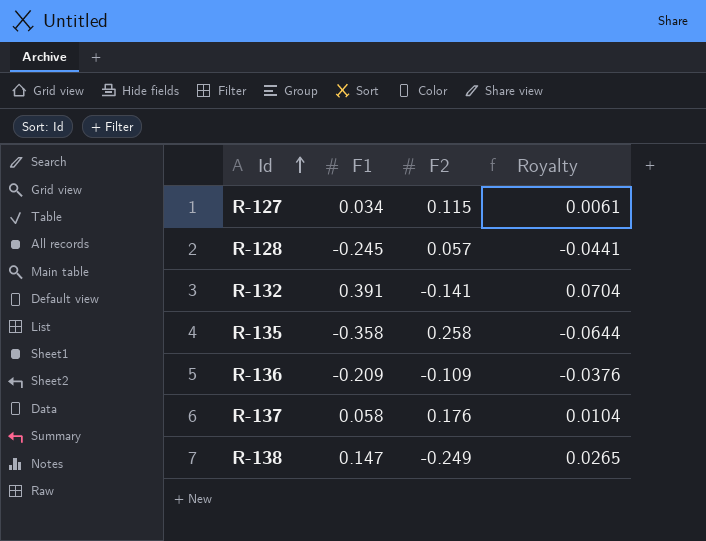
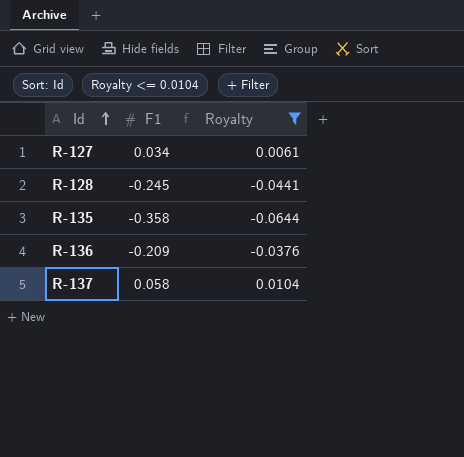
filter: none -> Royalty <= 0.0104
column F2 | position: 3 -> none

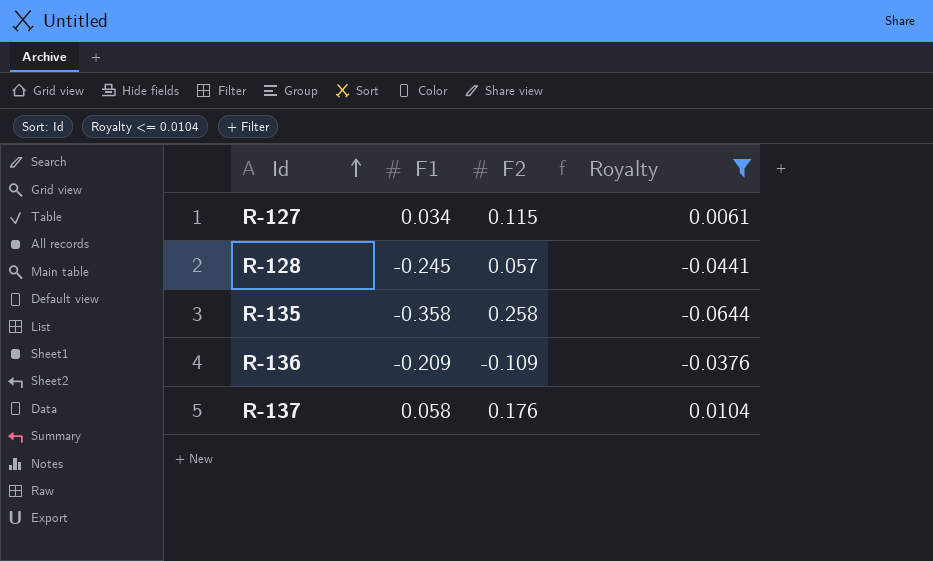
column F2 | position: none -> 3

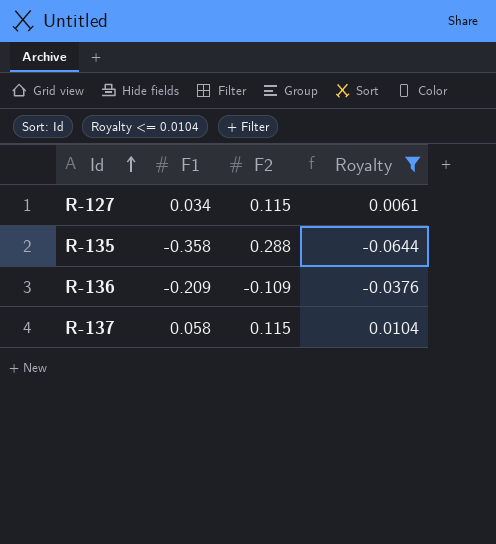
row R-128: -0.245 | 0.057 | -0.0441 -> none
R-135 | F2: 0.258 -> 0.288
R-137 | F2: 0.176 -> 0.115

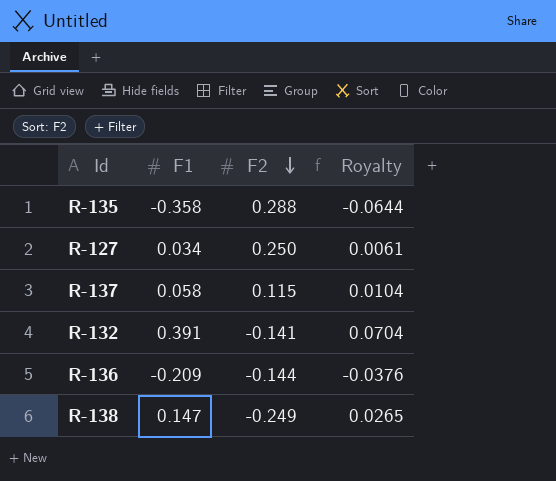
filter: Royalty <= 0.0104 -> none
row order: Id ascending -> F2 descending
R-127 | F2: 0.115 -> 0.250
R-136 | F2: -0.109 -> -0.144

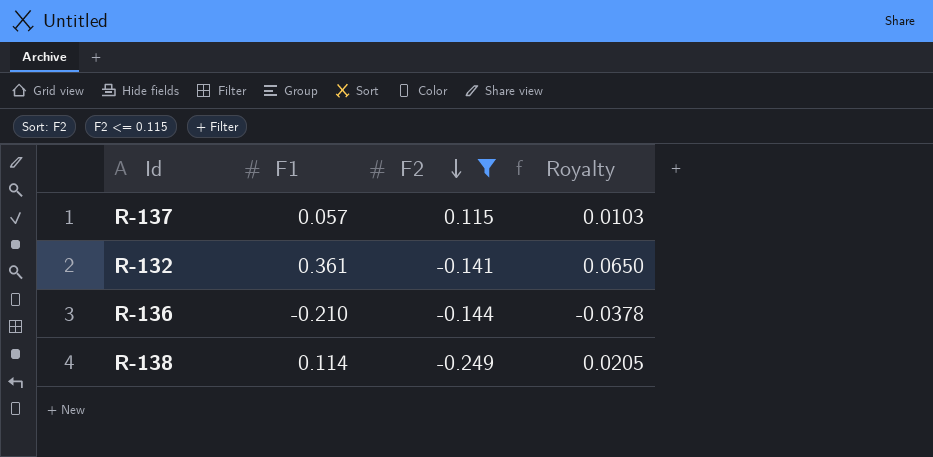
filter: none -> F2 <= 0.115
R-137 | F1: 0.058 -> 0.057
R-137 | Royalty: 0.0104 -> 0.0103
R-132 | F1: 0.391 -> 0.361
R-132 | Royalty: 0.0704 -> 0.0650
R-136 | F1: -0.209 -> -0.210
R-136 | Royalty: -0.0376 -> -0.0378
R-138 | F1: 0.147 -> 0.114
R-138 | Royalty: 0.0265 -> 0.0205

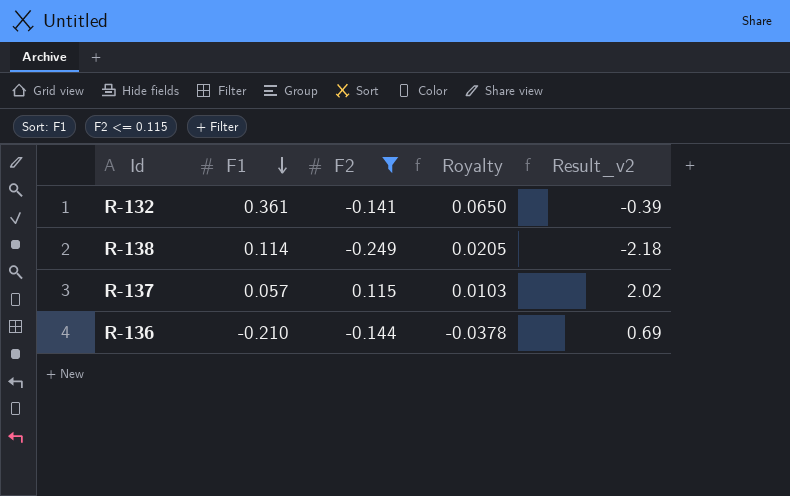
row order: F2 descending -> F1 descending
column Result_v2 | formula: none -> [F2] / [F1]

